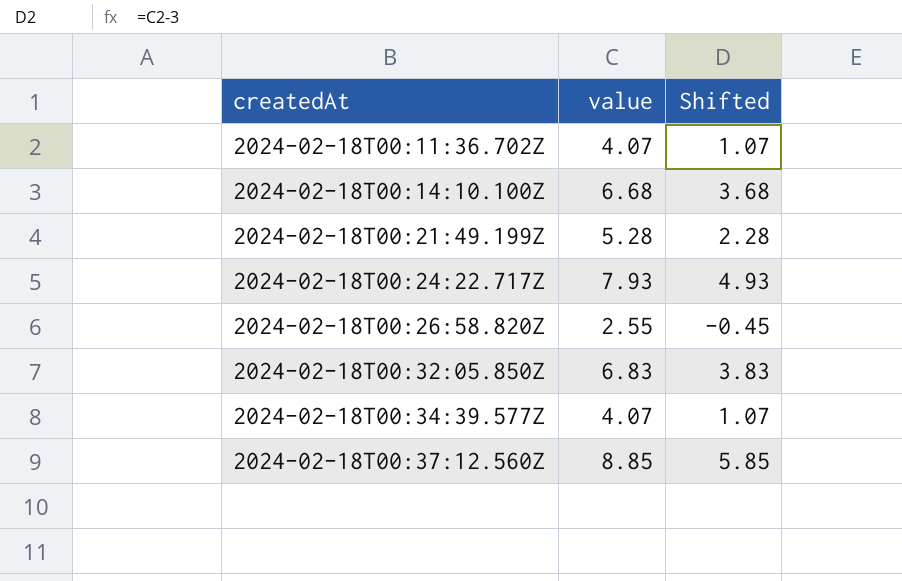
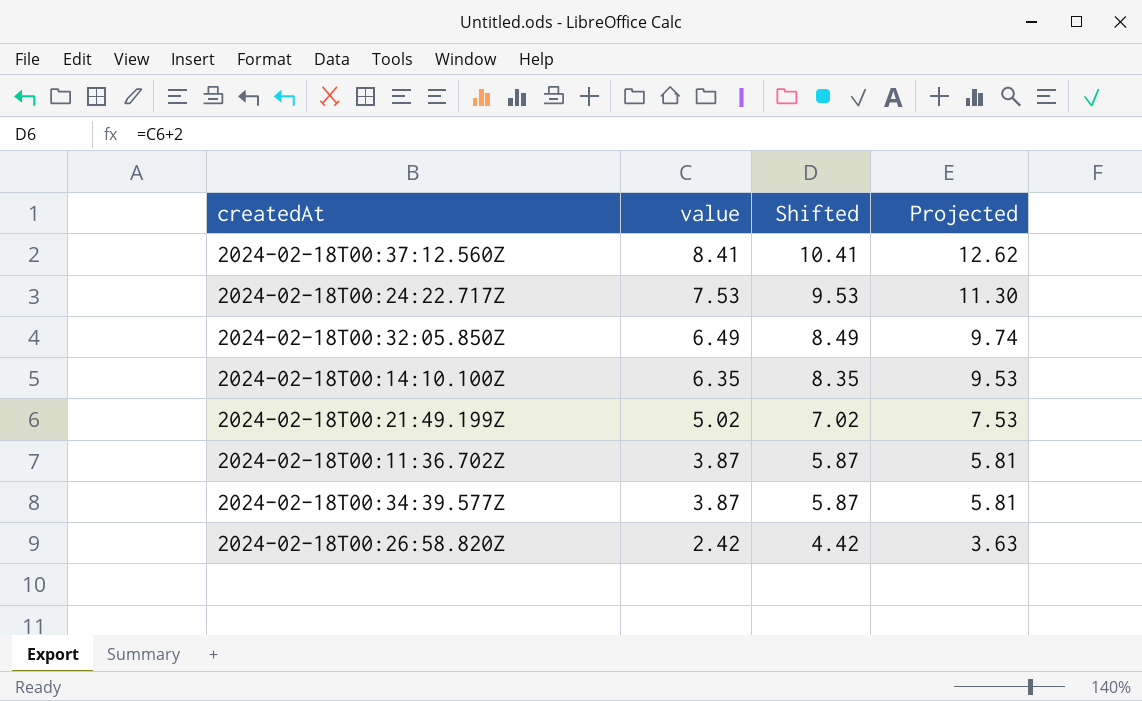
row order: createdAt ascending -> value descending
column Shifted | formula: [value] - 3 -> [value] + 2
column Projected | formula: none -> [value] * 1.5
2024-02-18T00:37:12.560Z | value: 8.85 -> 8.41
2024-02-18T00:24:22.717Z | value: 7.93 -> 7.53
2024-02-18T00:32:05.850Z | value: 6.83 -> 6.49
2024-02-18T00:14:10.100Z | value: 6.68 -> 6.35
2024-02-18T00:21:49.199Z | value: 5.28 -> 5.02
2024-02-18T00:11:36.702Z | value: 4.07 -> 3.87
2024-02-18T00:34:39.577Z | value: 4.07 -> 3.87
2024-02-18T00:26:58.820Z | value: 2.55 -> 2.42

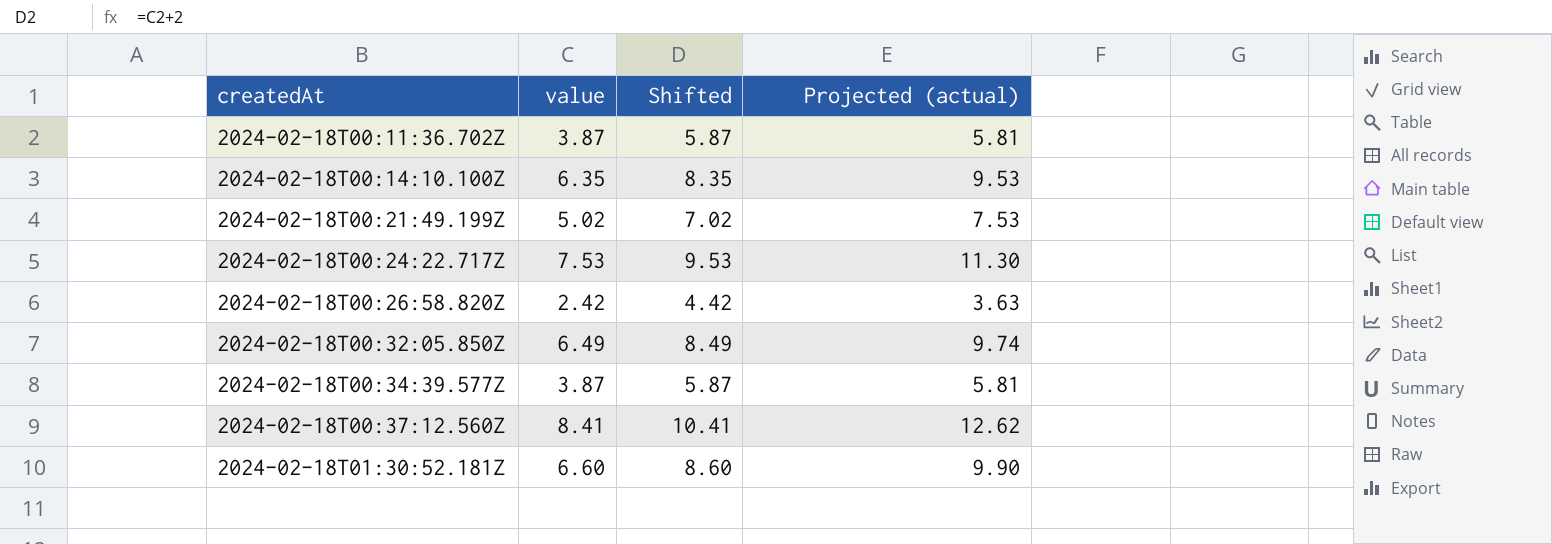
row order: value descending -> createdAt ascending
column name: Projected -> Projected (actual)
row 2024-02-18T01:30:52.181Z: none -> 6.60 | 8.60 | 9.90

